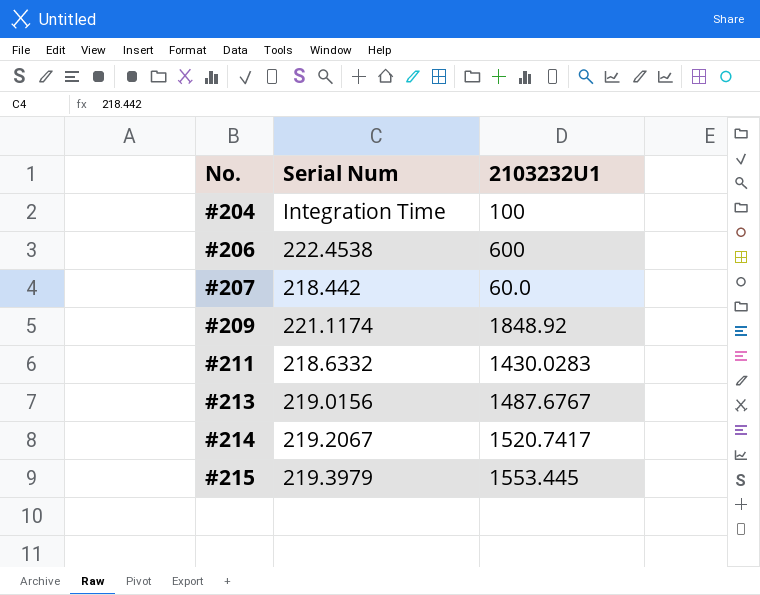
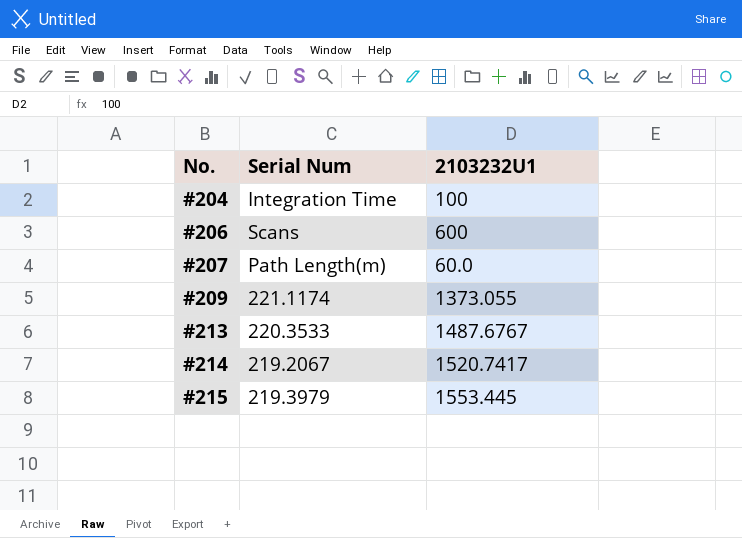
row #211: 218.6332 | 1430.0283 -> none
#206 | Serial Num: 222.4538 -> Scans
#207 | Serial Num: 218.442 -> Path Length(m)
#209 | 2103232U1: 1848.92 -> 1373.055
#213 | Serial Num: 219.0156 -> 220.3533

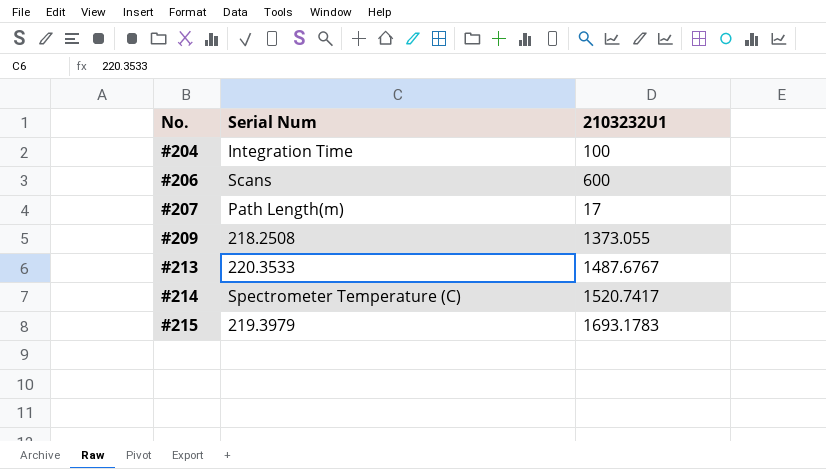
#207 | 2103232U1: 60.0 -> 17
#209 | Serial Num: 221.1174 -> 218.2508
#214 | Serial Num: 219.2067 -> Spectrometer Temperature (C)
#215 | 2103232U1: 1553.445 -> 1693.1783

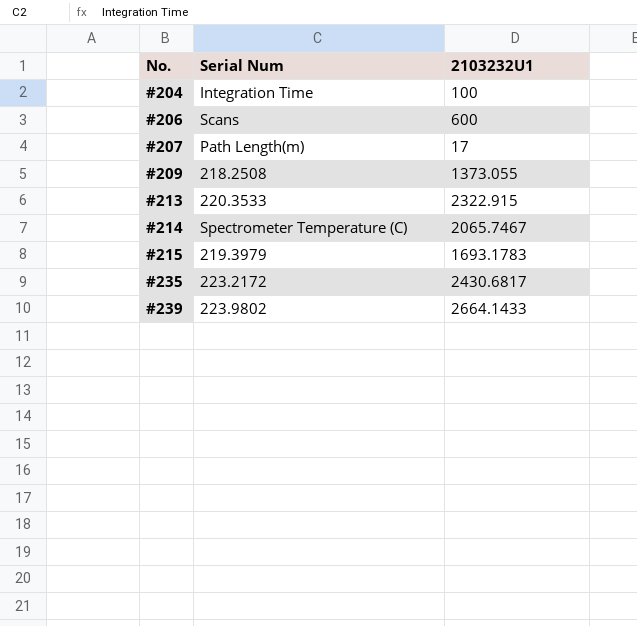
#213 | 2103232U1: 1487.6767 -> 2322.915
#214 | 2103232U1: 1520.7417 -> 2065.7467
row #235: none -> 223.2172 | 2430.6817
row #239: none -> 223.9802 | 2664.1433

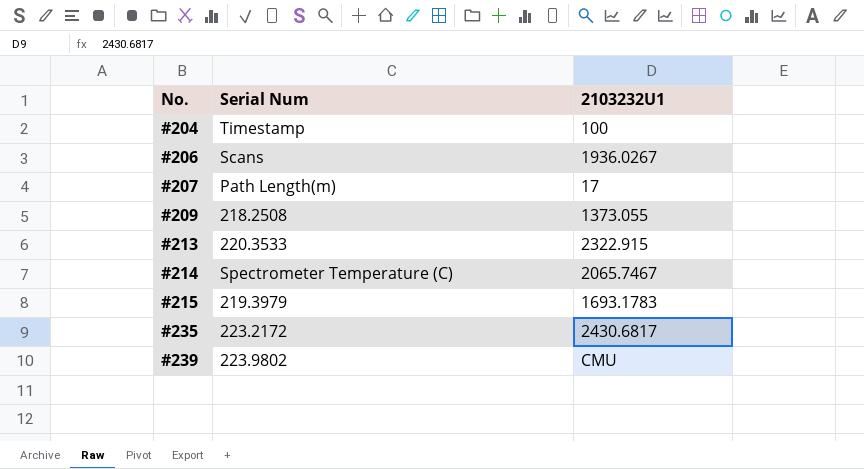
#204 | Serial Num: Integration Time -> Timestamp
#206 | 2103232U1: 600 -> 1936.0267
#239 | 2103232U1: 2664.1433 -> CMU

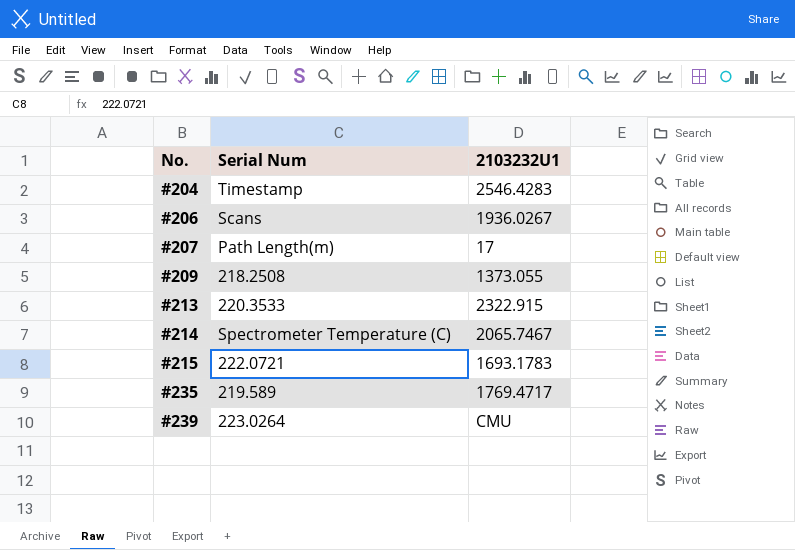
#204 | 2103232U1: 100 -> 2546.4283
#215 | Serial Num: 219.3979 -> 222.0721
#235 | Serial Num: 223.2172 -> 219.589
#235 | 2103232U1: 2430.6817 -> 1769.4717
#239 | Serial Num: 223.9802 -> 223.0264

